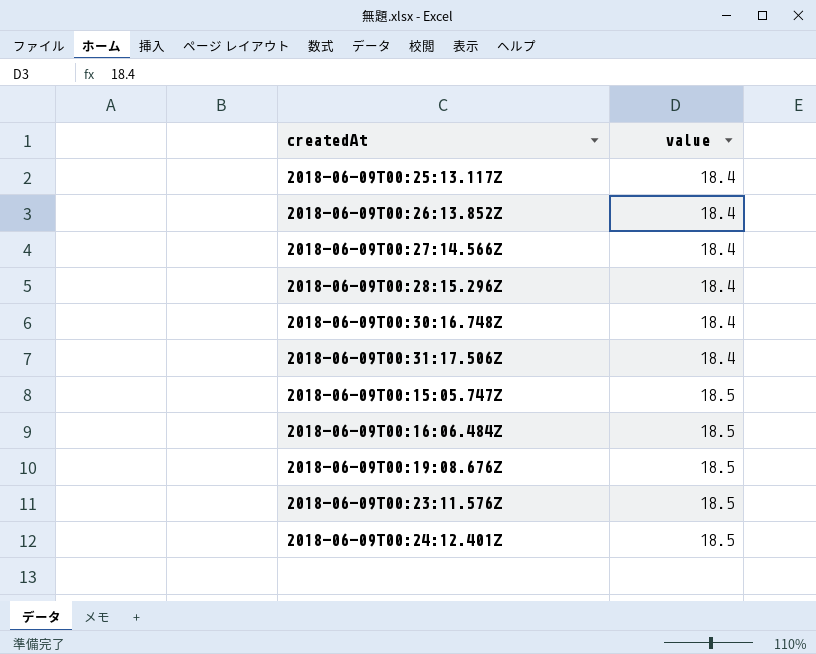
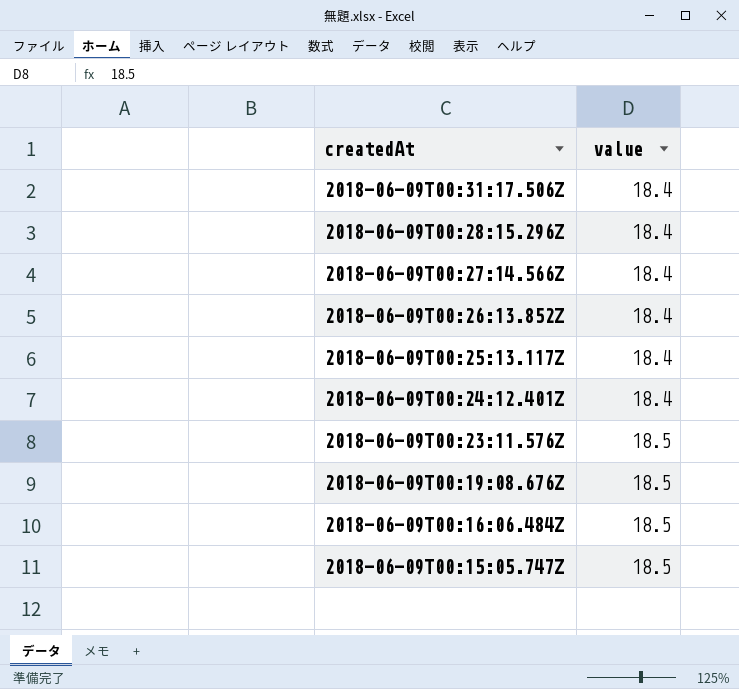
row order: value ascending -> createdAt descending
row 2018-06-09T00:30:16.748Z: 18.4 -> none
2018-06-09T00:24:12.401Z | value: 18.5 -> 18.4

